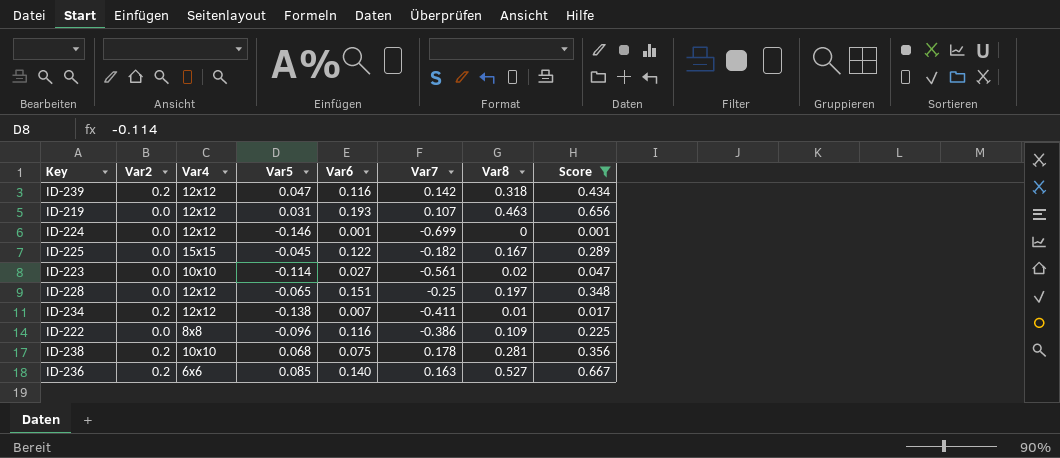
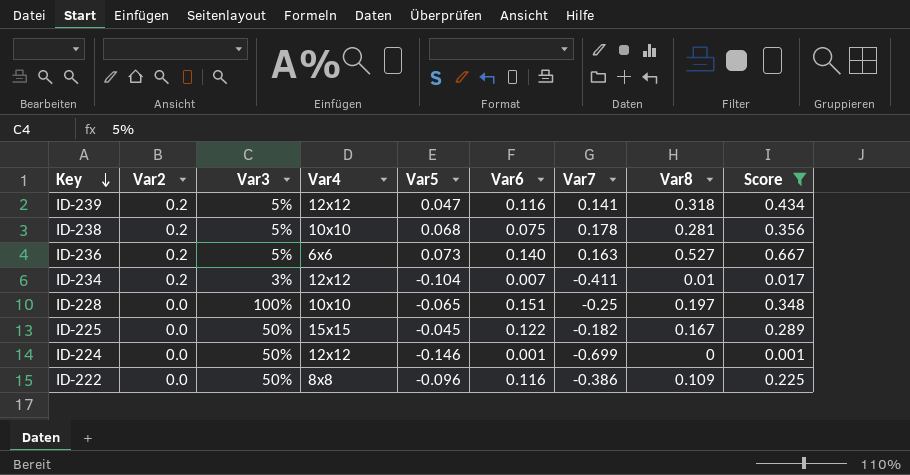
row order: none -> Key descending
column Var3 | position: none -> 3
row ID-219: 0.0 | 12x12 | 0.031 | 0.193 | 0.107 | 0.463 | 0.656 -> none
row ID-223: 0.0 | 10x10 | -0.114 | 0.027 | -0.561 | 0.02 | 0.047 -> none
ID-239 | Var7: 0.142 -> 0.141
ID-236 | Var5: 0.085 -> 0.073
ID-234 | Var5: -0.138 -> -0.104
ID-228 | Var4: 12x12 -> 10x10

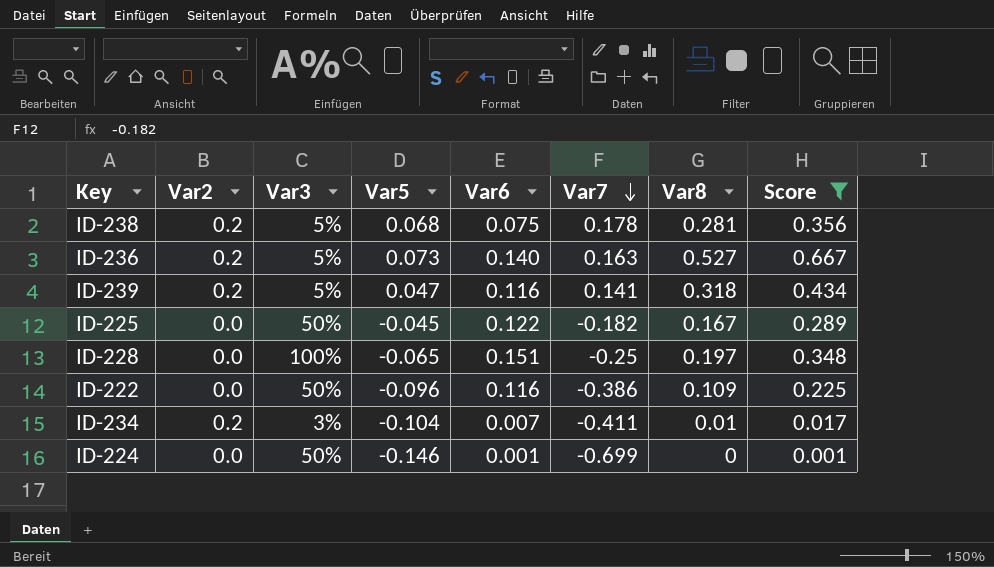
row order: Key descending -> Var7 descending
column Var4 | position: 4 -> none

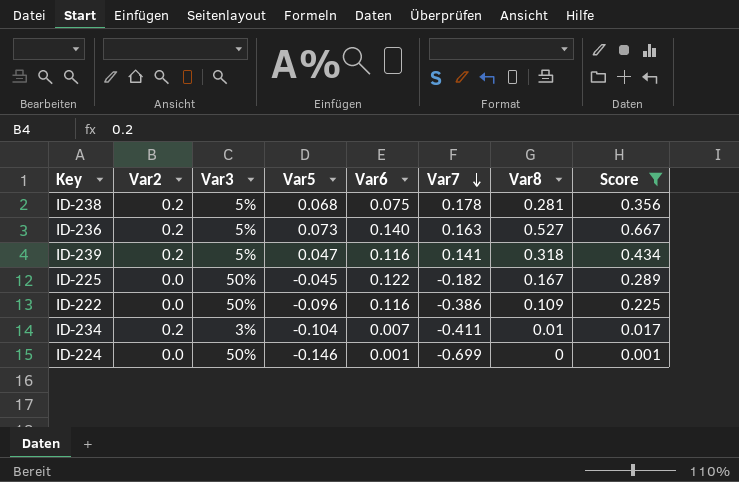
row ID-228: 0.0 | 100% | -0.065 | 0.151 | -0.25 | 0.197 | 0.348 -> none

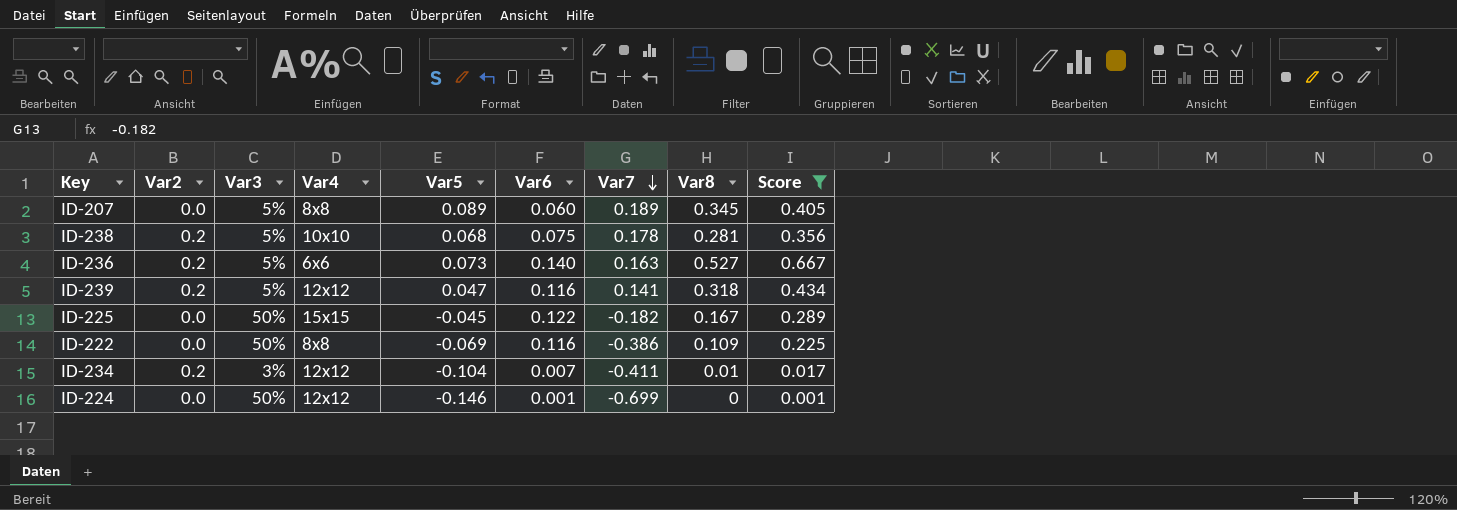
column Var4 | position: none -> 4
row ID-207: none -> 0.0 | 5% | 8x8 | 0.089 | 0.060 | 0.189 | 0.345 | 0.405
ID-222 | Var5: -0.096 -> -0.069

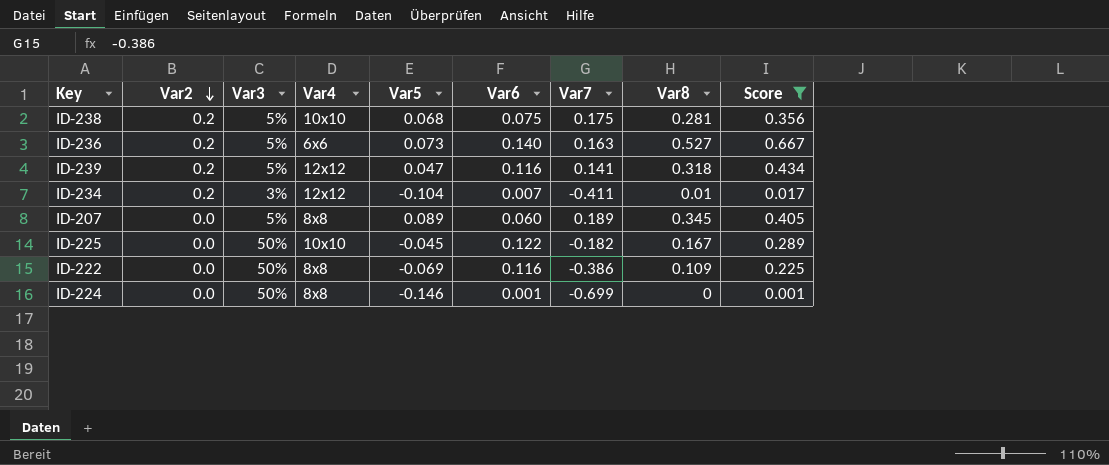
row order: Var7 descending -> Var2 descending
ID-238 | Var7: 0.178 -> 0.175
ID-225 | Var4: 15x15 -> 10x10
ID-224 | Var4: 12x12 -> 8x8

